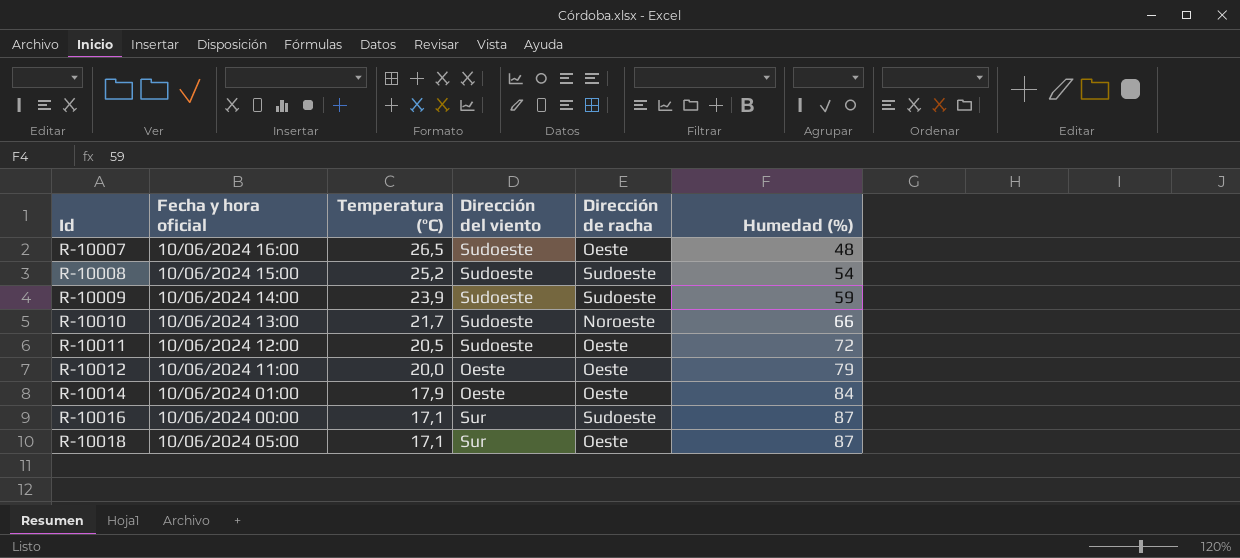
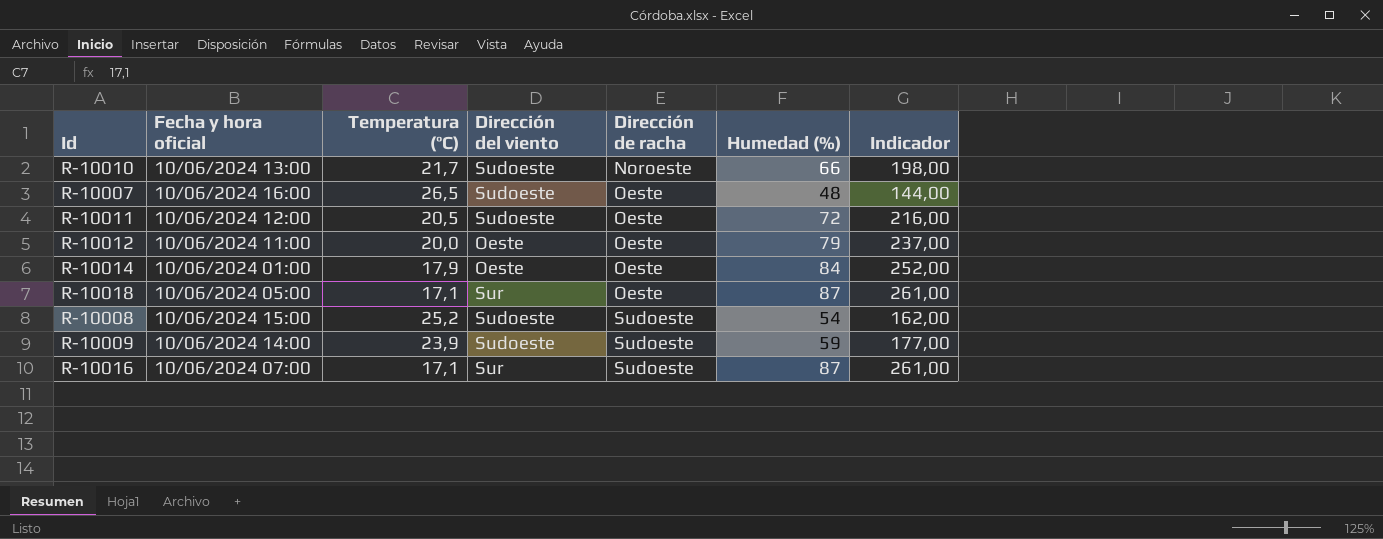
row order: Id ascending -> Dirección de racha ascending
column Indicador | formula: none -> [Humedad (%)] * 3
R-10016 | Fecha y hora oficial: 10/06/2024 00:00 -> 10/06/2024 07:00

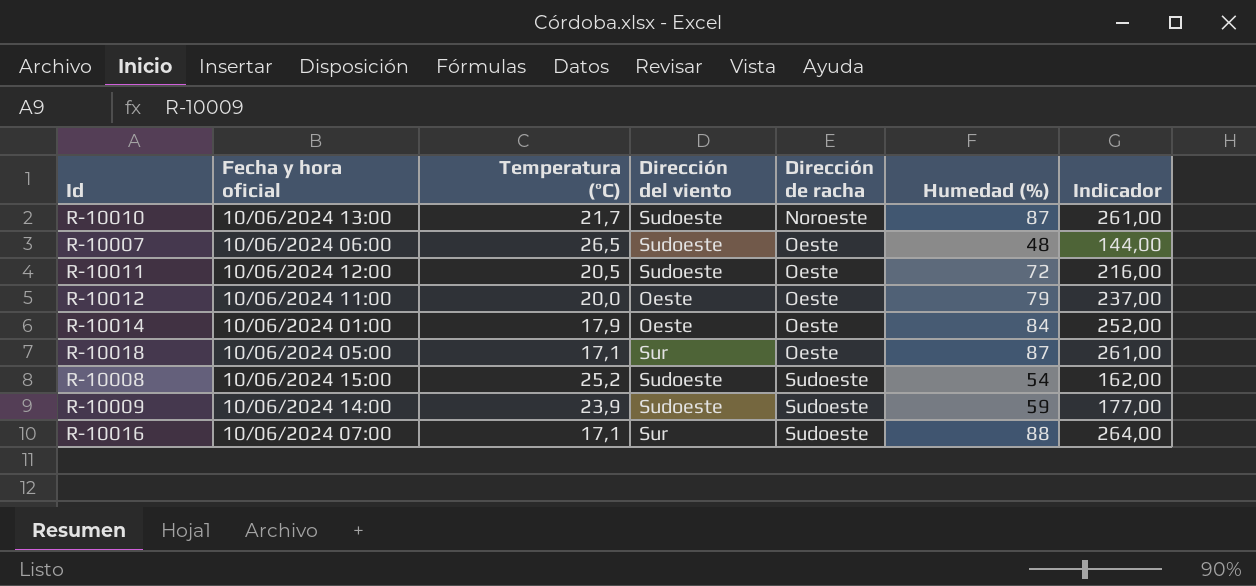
R-10010 | Humedad (%): 66 -> 87
R-10010 | Indicador: 198,00 -> 261,00
R-10007 | Fecha y hora oficial: 10/06/2024 16:00 -> 10/06/2024 06:00
R-10016 | Humedad (%): 87 -> 88
R-10016 | Indicador: 261,00 -> 264,00

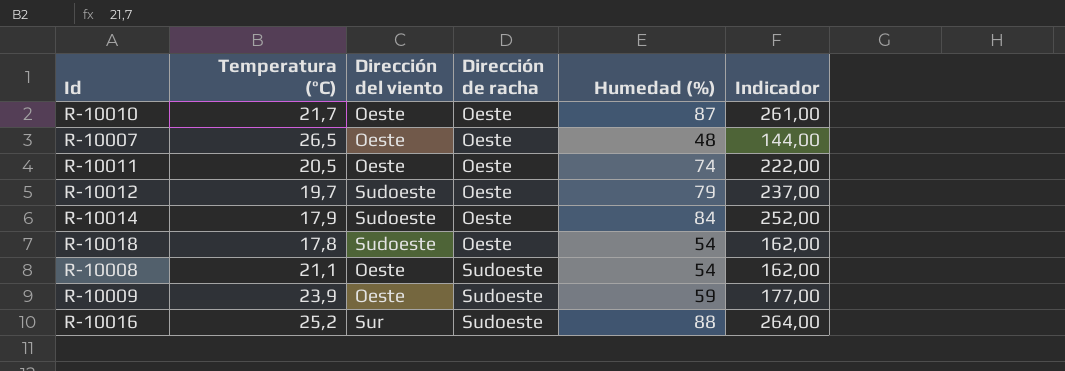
column Fecha y hora oficial | position: 2 -> none
R-10010 | Dirección del viento: Sudoeste -> Oeste
R-10010 | Dirección de racha: Noroeste -> Oeste
R-10007 | Dirección del viento: Sudoeste -> Oeste
R-10011 | Dirección del viento: Sudoeste -> Oeste
R-10011 | Humedad (%): 72 -> 74
R-10011 | Indicador: 216,00 -> 222,00
R-10012 | Temperatura (ºC): 20,0 -> 19,7
R-10012 | Dirección del viento: Oeste -> Sudoeste
R-10014 | Dirección del viento: Oeste -> Sudoeste
R-10018 | Temperatura (ºC): 17,1 -> 17,8
R-10018 | Dirección del viento: Sur -> Sudoeste
R-10018 | Humedad (%): 87 -> 54
R-10018 | Indicador: 261,00 -> 162,00
R-10008 | Temperatura (ºC): 25,2 -> 21,1
R-10008 | Dirección del viento: Sudoeste -> Oeste
R-10009 | Dirección del viento: Sudoeste -> Oeste
R-10016 | Temperatura (ºC): 17,1 -> 25,2

